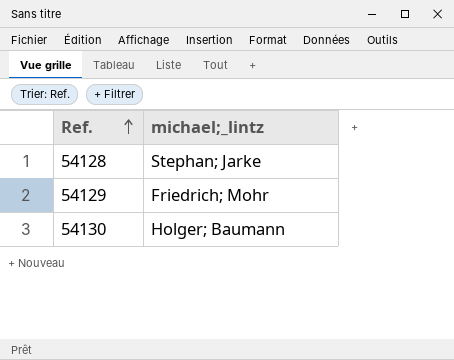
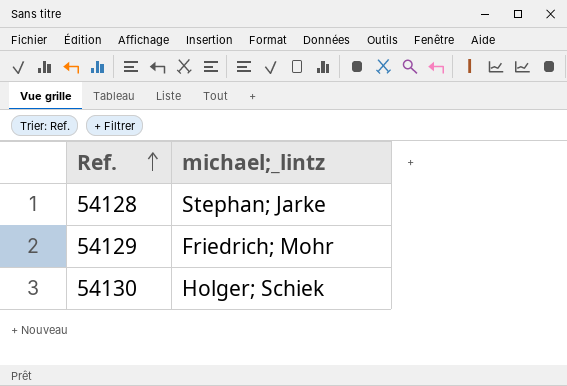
54130 | michael;_lintz: Holger; Baumann -> Holger; Schiek

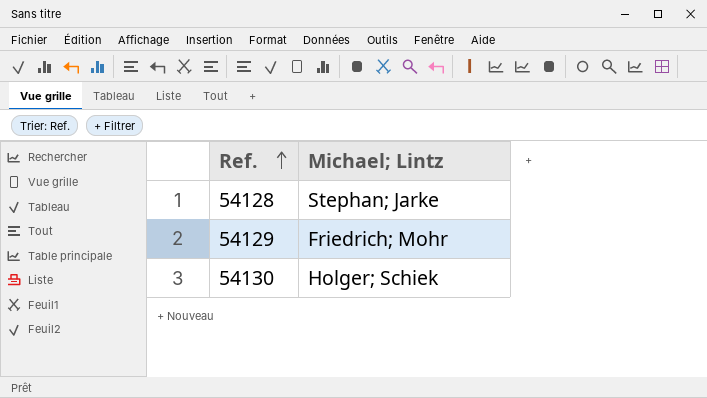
column name: michael;_lintz -> Michael; Lintz

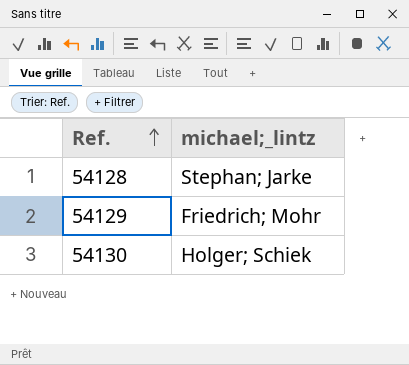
column name: Michael; Lintz -> michael;_lintz

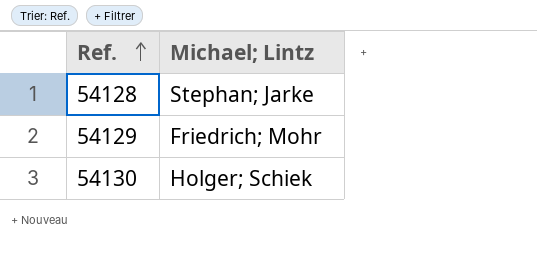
column name: michael;_lintz -> Michael; Lintz

